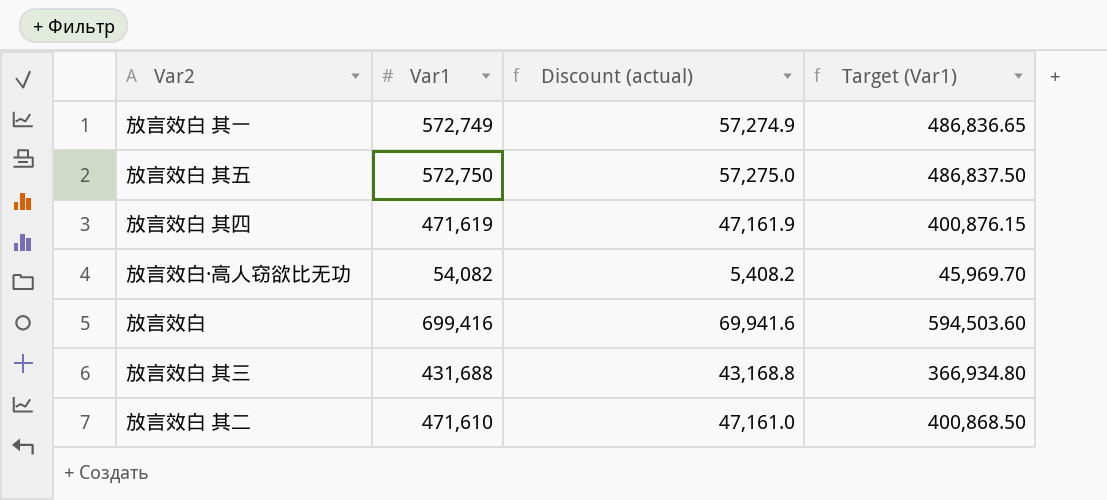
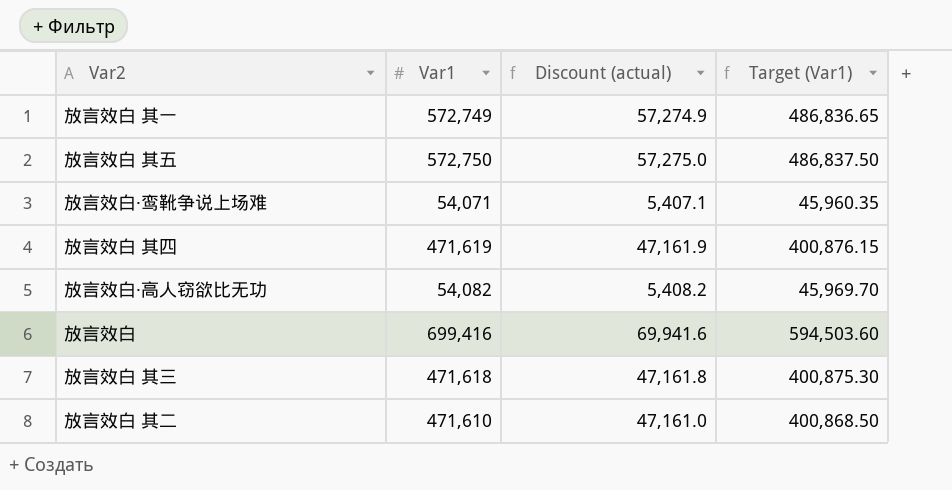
row 放言效白·鸾靴争说上场难: none -> 54,071 | 5,407.1 | 45,960.35
放言效白 其三 | Var1: 431,688 -> 471,618
放言效白 其三 | Discount (actual): 43,168.8 -> 47,161.8
放言效白 其三 | Target (Var1): 366,934.80 -> 400,875.30

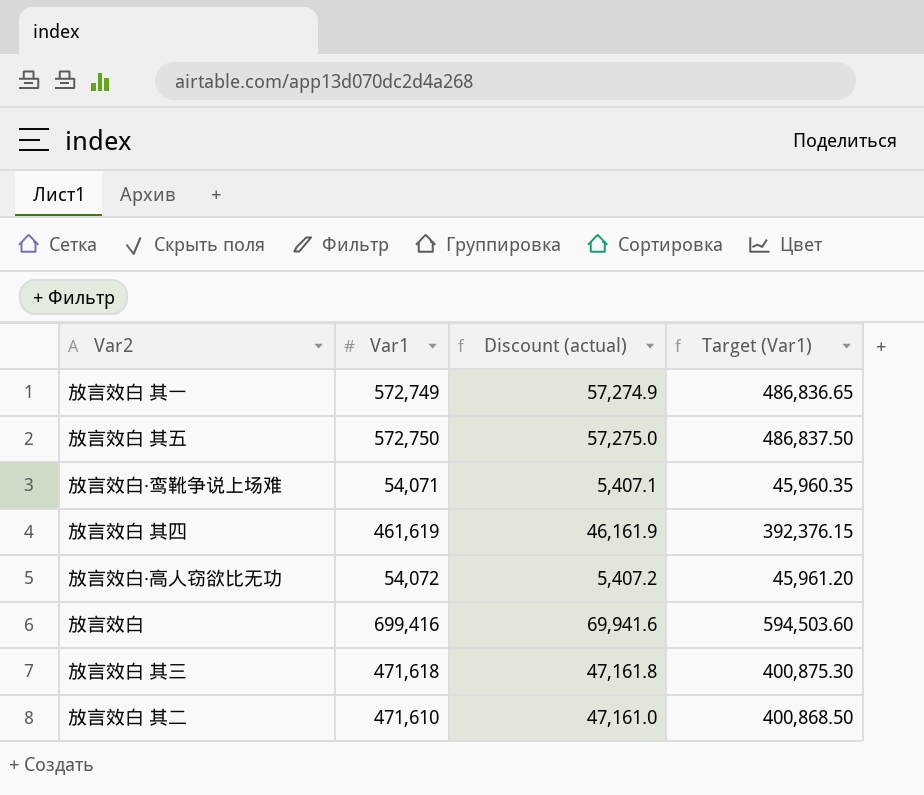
放言效白 其四 | Var1: 471,619 -> 461,619
放言效白 其四 | Discount (actual): 47,161.9 -> 46,161.9
放言效白 其四 | Target (Var1): 400,876.15 -> 392,376.15
放言效白·高人窃欲比无功 | Var1: 54,082 -> 54,072
放言效白·高人窃欲比无功 | Discount (actual): 5,408.2 -> 5,407.2
放言效白·高人窃欲比无功 | Target (Var1): 45,969.70 -> 45,961.20

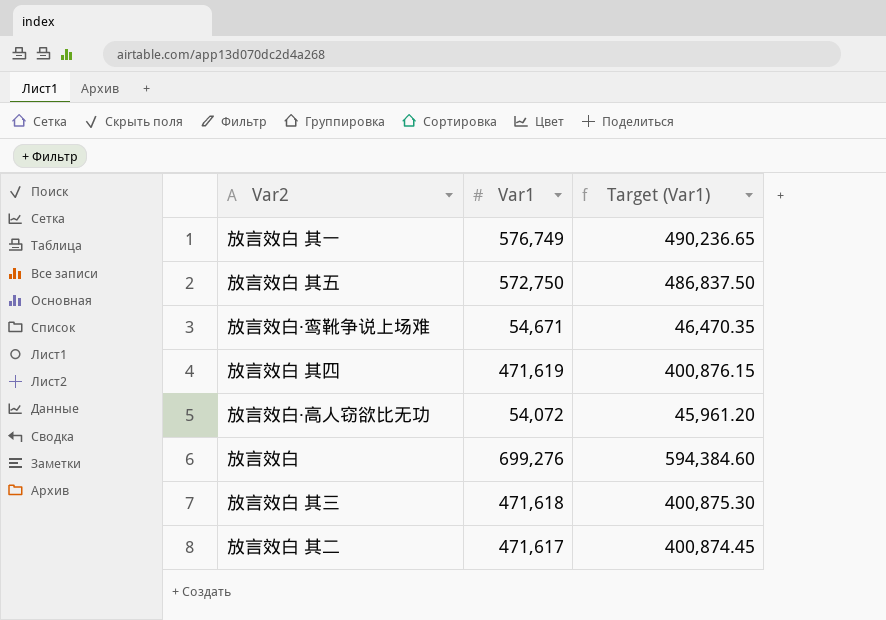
column Discount (actual) | formula: [Var1] * 0.1 -> none
放言效白 其一 | Var1: 572,749 -> 576,749
放言效白 其一 | Target (Var1): 486,836.65 -> 490,236.65
放言效白·鸾靴争说上场难 | Var1: 54,071 -> 54,671
放言效白·鸾靴争说上场难 | Target (Var1): 45,960.35 -> 46,470.35
放言效白 其四 | Var1: 461,619 -> 471,619
放言效白 其四 | Target (Var1): 392,376.15 -> 400,876.15
放言效白 | Var1: 699,416 -> 699,276
放言效白 | Target (Var1): 594,503.60 -> 594,384.60
放言效白 其二 | Var1: 471,610 -> 471,617
放言效白 其二 | Target (Var1): 400,868.50 -> 400,874.45

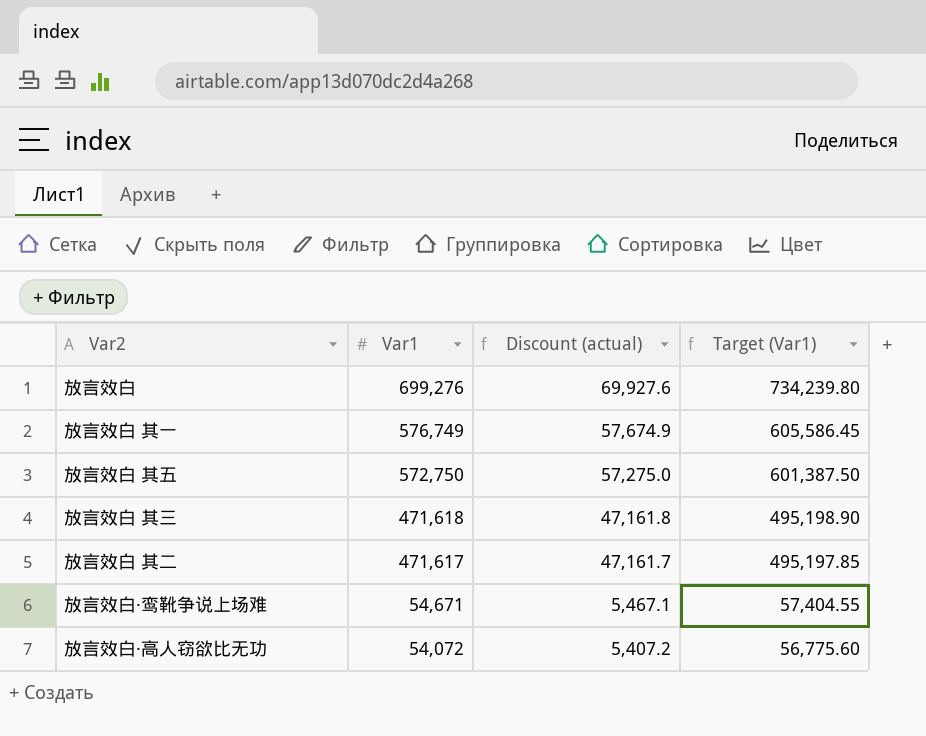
row order: none -> Var1 descending
column Discount (actual) | formula: none -> [Var1] * 0.1
column Target (Var1) | formula: [Var1] * 0.85 -> [Var1] * 1.05
row 放言效白 其四: 471,619 | 400,876.15 -> none

